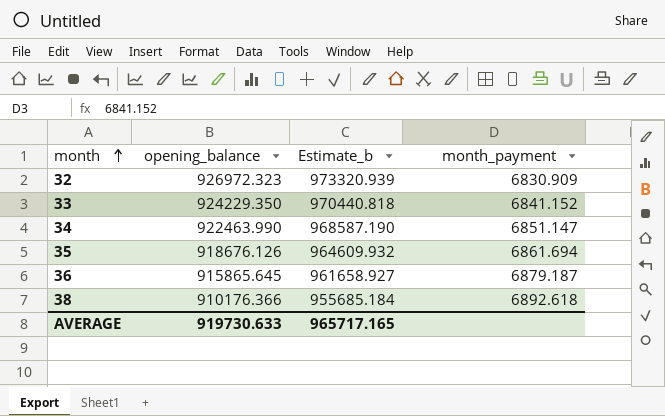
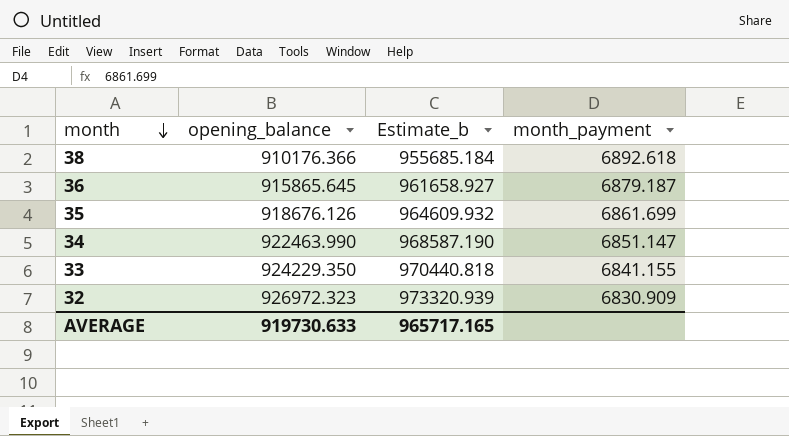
row order: month ascending -> month descending
35 | month_payment: 6861.694 -> 6861.699
33 | month_payment: 6841.152 -> 6841.155

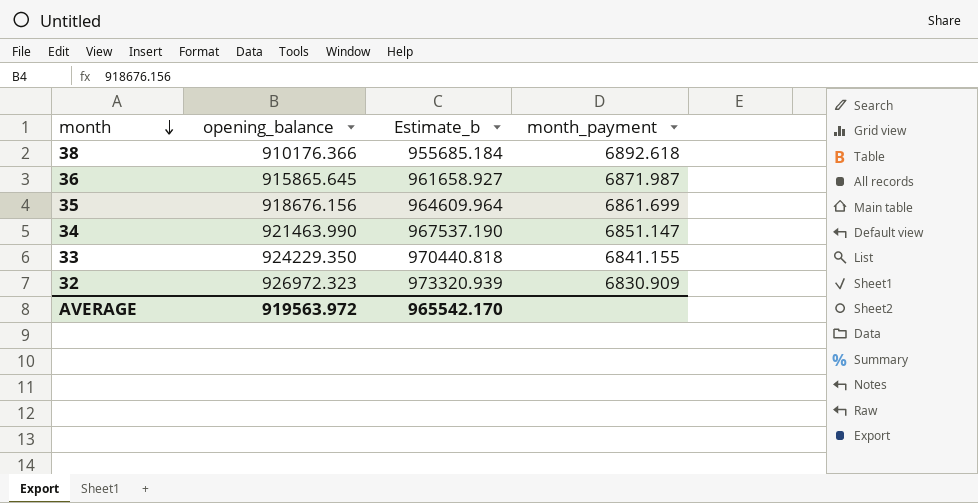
36 | month_payment: 6879.187 -> 6871.987
35 | opening_balance: 918676.126 -> 918676.156
35 | Estimate_b: 964609.932 -> 964609.964
34 | opening_balance: 922463.990 -> 921463.990
34 | Estimate_b: 968587.190 -> 967537.190
AVERAGE | opening_balance: 919730.633 -> 919563.972
AVERAGE | Estimate_b: 965717.165 -> 965542.170

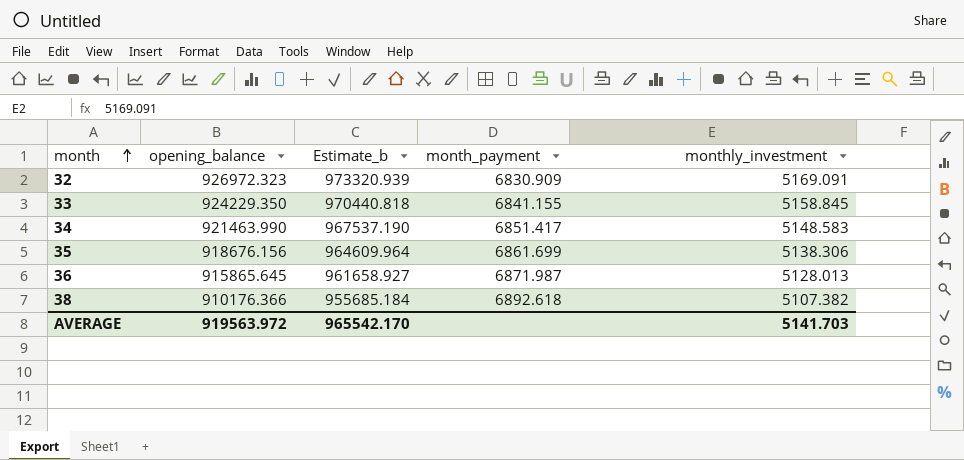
row order: month descending -> month ascending
column monthly_investment | position: none -> 5
34 | month_payment: 6851.147 -> 6851.417

